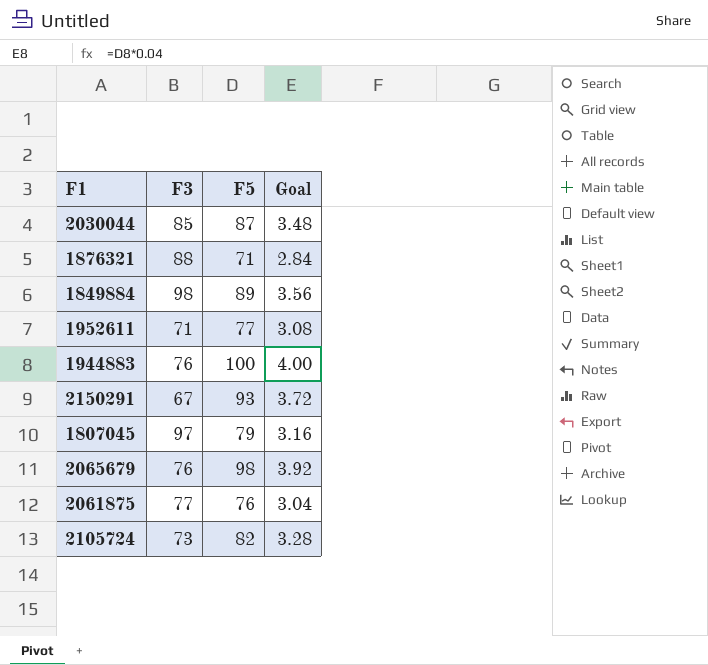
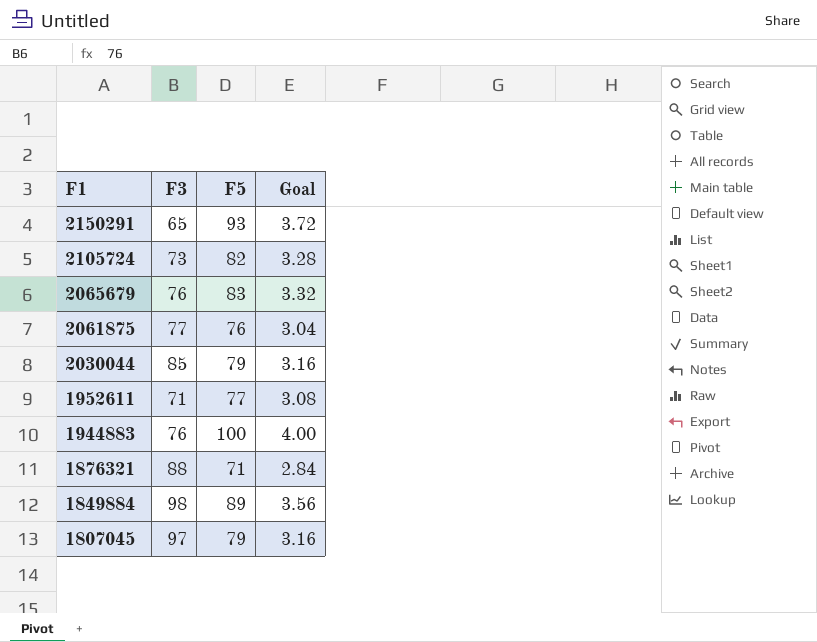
row order: none -> F1 descending
2150291 | F3: 67 -> 65
2065679 | F5: 98 -> 83
2065679 | Goal: 3.92 -> 3.32
2030044 | F5: 87 -> 79
2030044 | Goal: 3.48 -> 3.16

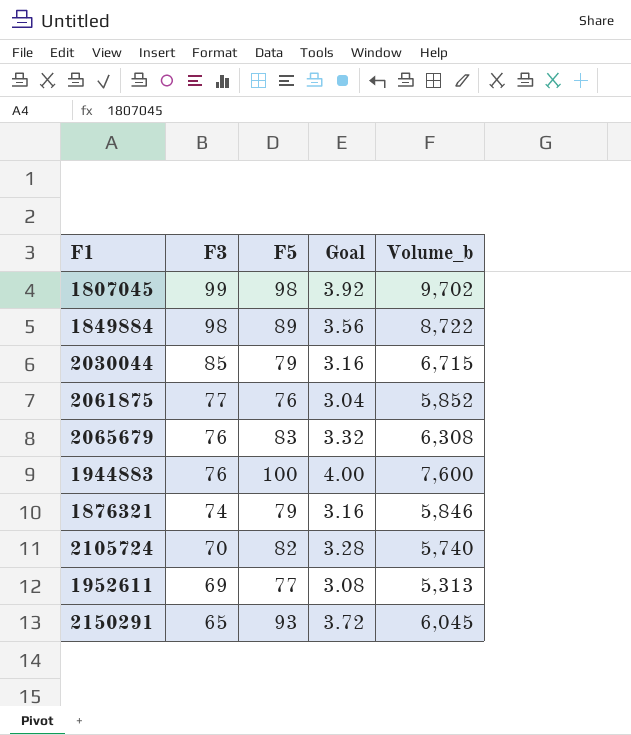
row order: F1 descending -> F3 descending
column Volume_b | formula: none -> [F3] * [F5]
1807045 | F3: 97 -> 99
1807045 | F5: 79 -> 98
1807045 | Goal: 3.16 -> 3.92
1876321 | F3: 88 -> 74
1876321 | F5: 71 -> 79
1876321 | Goal: 2.84 -> 3.16
2105724 | F3: 73 -> 70
1952611 | F3: 71 -> 69

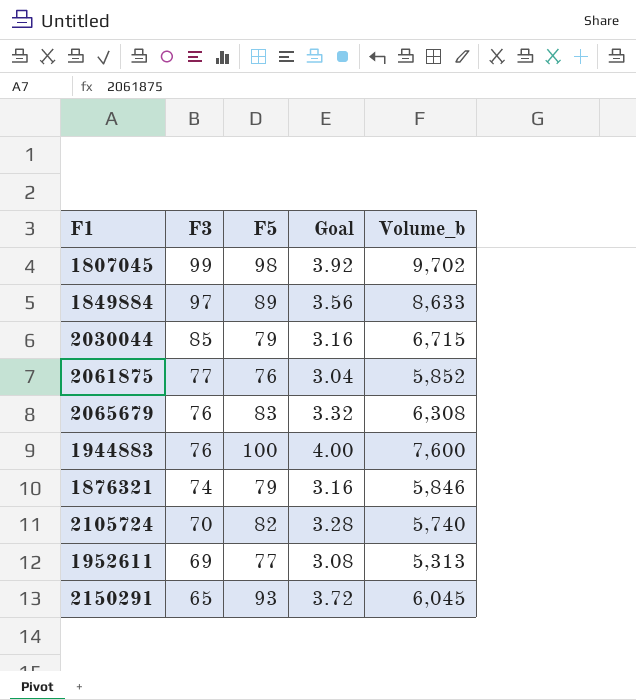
1849884 | F3: 98 -> 97
1849884 | Volume_b: 8,722 -> 8,633

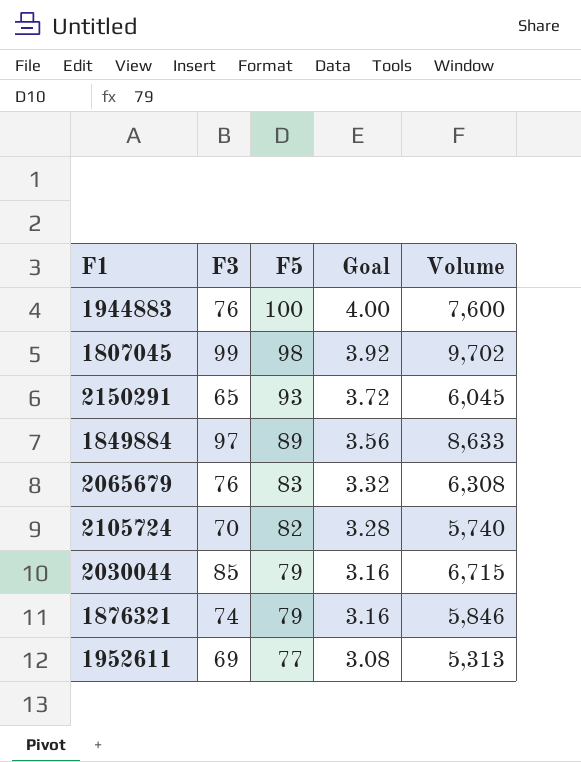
row order: F3 descending -> F5 descending
column name: Volume_b -> Volume
row 2061875: 77 | 76 | 3.04 | 5,852 -> none

